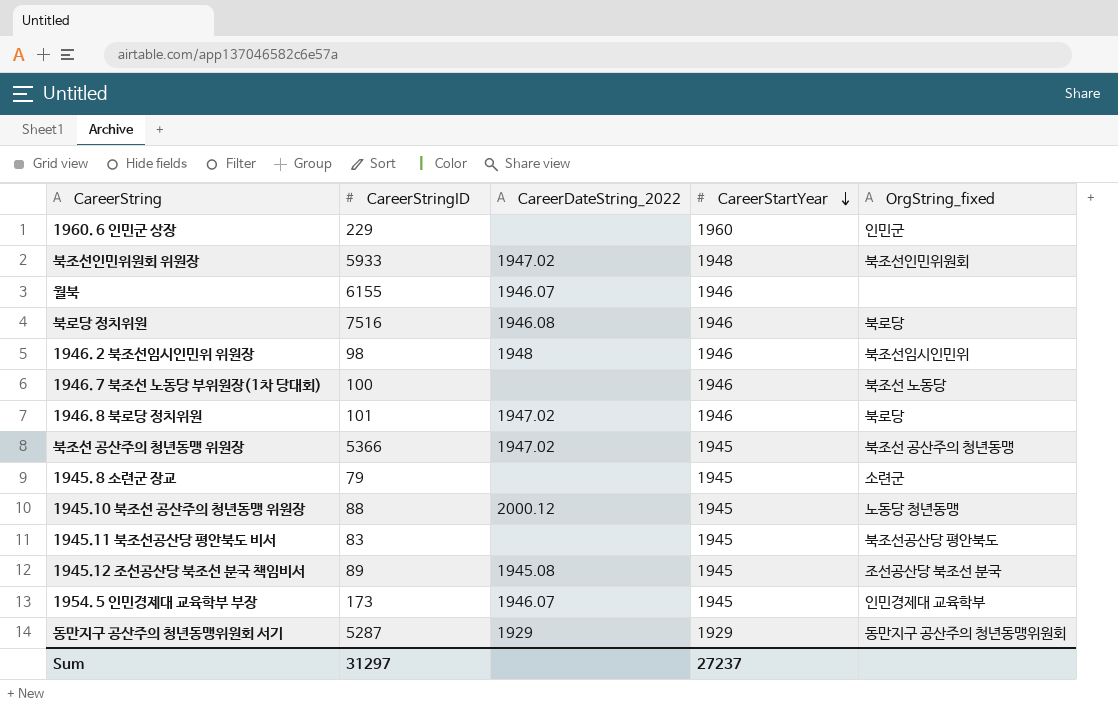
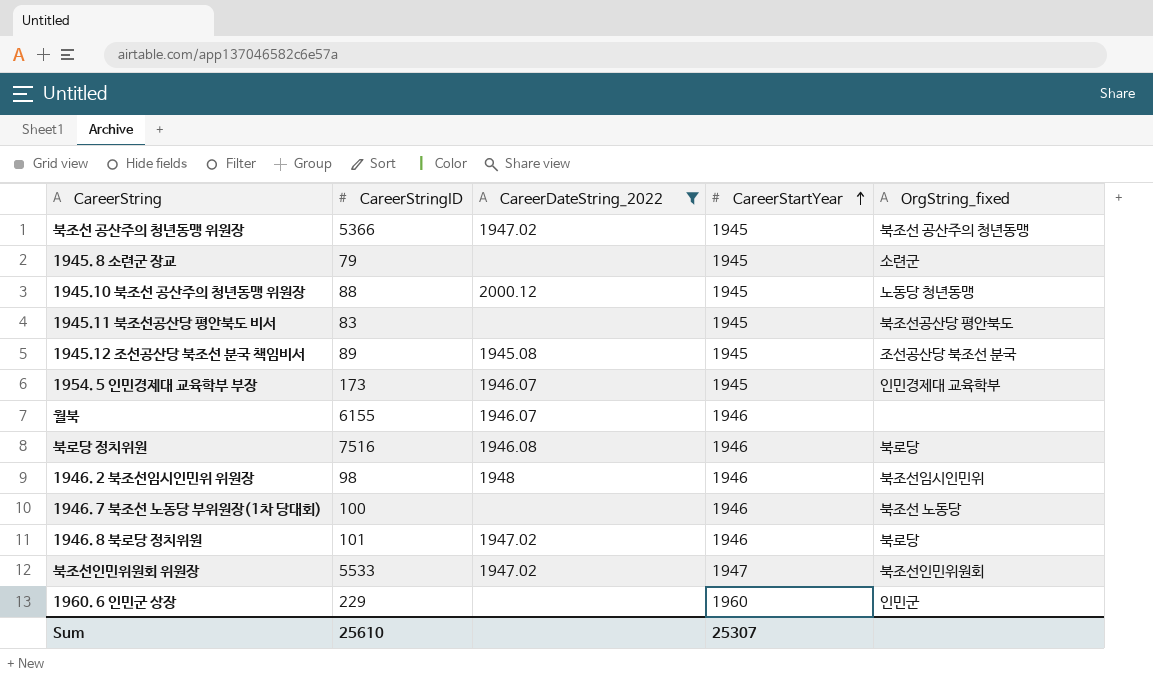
filter: none -> CareerDateString_2022 != 1929
row order: CareerStartYear descending -> CareerStartYear ascending
북조선인민위원회 위원장 | CareerStringID: 5933 -> 5533
북조선인민위원회 위원장 | CareerStartYear: 1948 -> 1947
Sum | CareerStringID: 31297 -> 25610
Sum | CareerStartYear: 27237 -> 25307

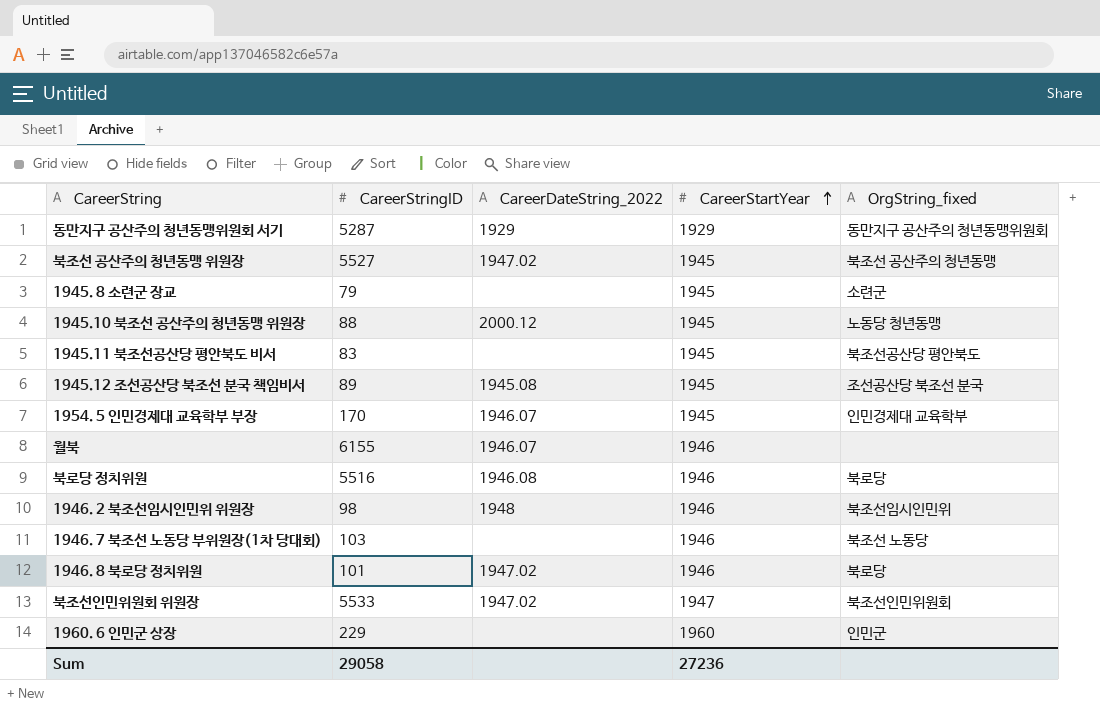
filter: CareerDateString_2022 != 1929 -> none
북조선 공산주의 청년동맹 위원장 | CareerStringID: 5366 -> 5527
1954. 5 인민경제대 교육학부 부장 | CareerStringID: 173 -> 170
북로당 정치위원 | CareerStringID: 7516 -> 5516
1946. 7 북조선 노동당 부위원장(1차 당대회) | CareerStringID: 100 -> 103
Sum | CareerStringID: 25610 -> 29058
Sum | CareerStartYear: 25307 -> 27236

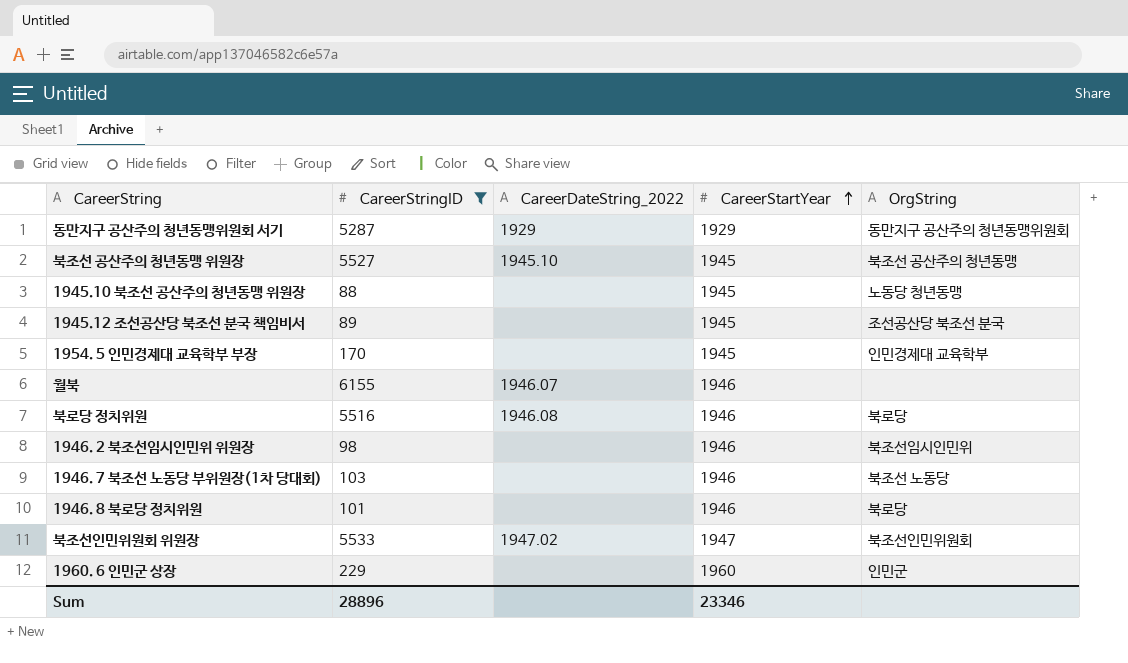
filter: none -> CareerStringID >= 88
column name: OrgString_fixed -> OrgString
북조선 공산주의 청년동맹 위원장 | CareerDateString_2022: 1947.02 -> 1945.10
1945.10 북조선 공산주의 청년동맹 위원장 | CareerDateString_2022: 2000.12 -> none
1945.12 조선공산당 북조선 분국 책임비서 | CareerDateString_2022: 1945.08 -> none
1954. 5 인민경제대 교육학부 부장 | CareerDateString_2022: 1946.07 -> none
1946. 2 북조선임시인민위 위원장 | CareerDateString_2022: 1948 -> none
1946. 8 북로당 정치위원 | CareerDateString_2022: 1947.02 -> none
Sum | CareerStringID: 29058 -> 28896
Sum | CareerStartYear: 27236 -> 23346

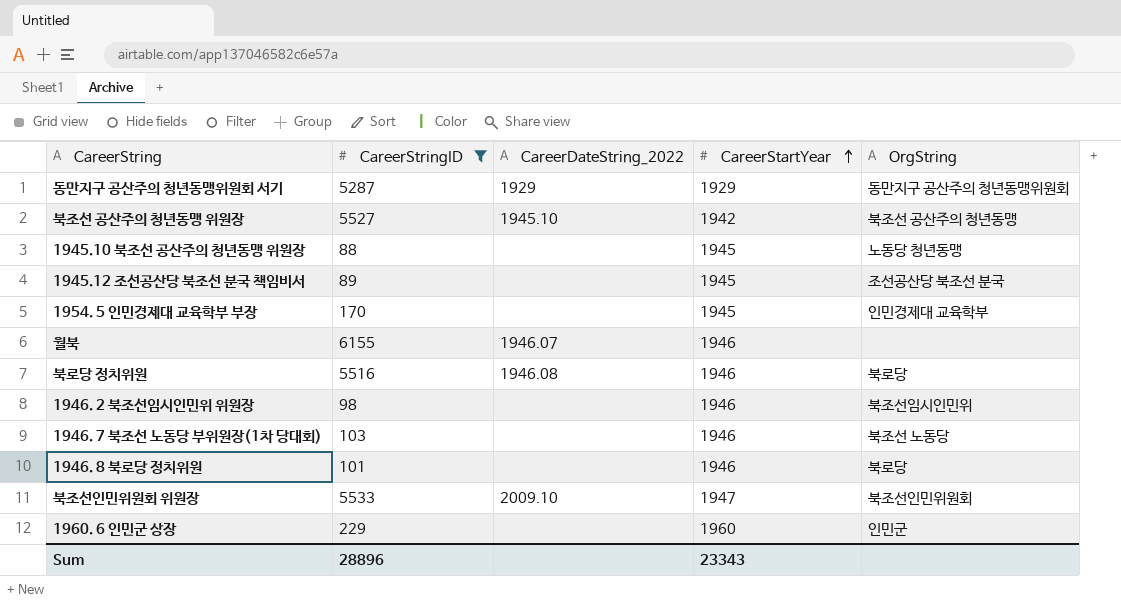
북조선 공산주의 청년동맹 위원장 | CareerStartYear: 1945 -> 1942
북조선인민위원회 위원장 | CareerDateString_2022: 1947.02 -> 2009.10
Sum | CareerStartYear: 23346 -> 23343

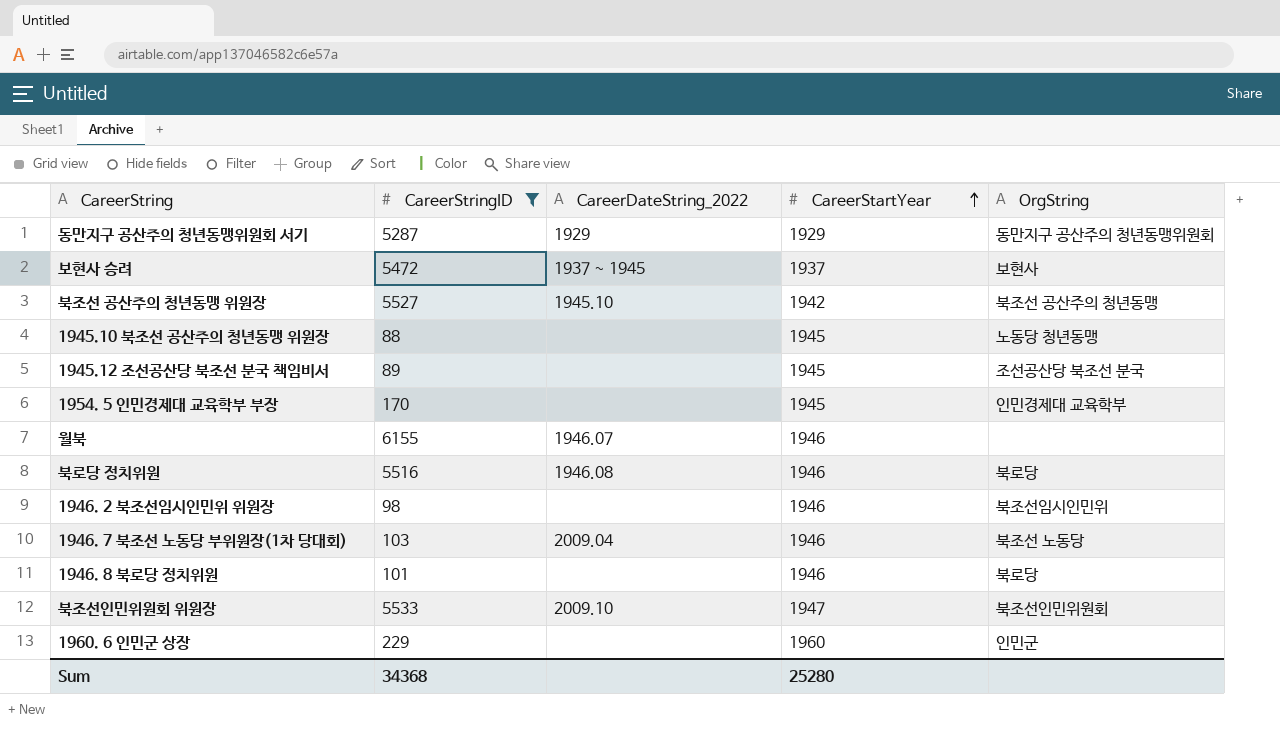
row 보현사 승려: none -> 5472 | 1937 ~ 1945 | 1937 | 보현사
1946. 7 북조선 노동당 부위원장(1차 당대회) | CareerDateString_2022: none -> 2009.04
Sum | CareerStringID: 28896 -> 34368
Sum | CareerStartYear: 23343 -> 25280

